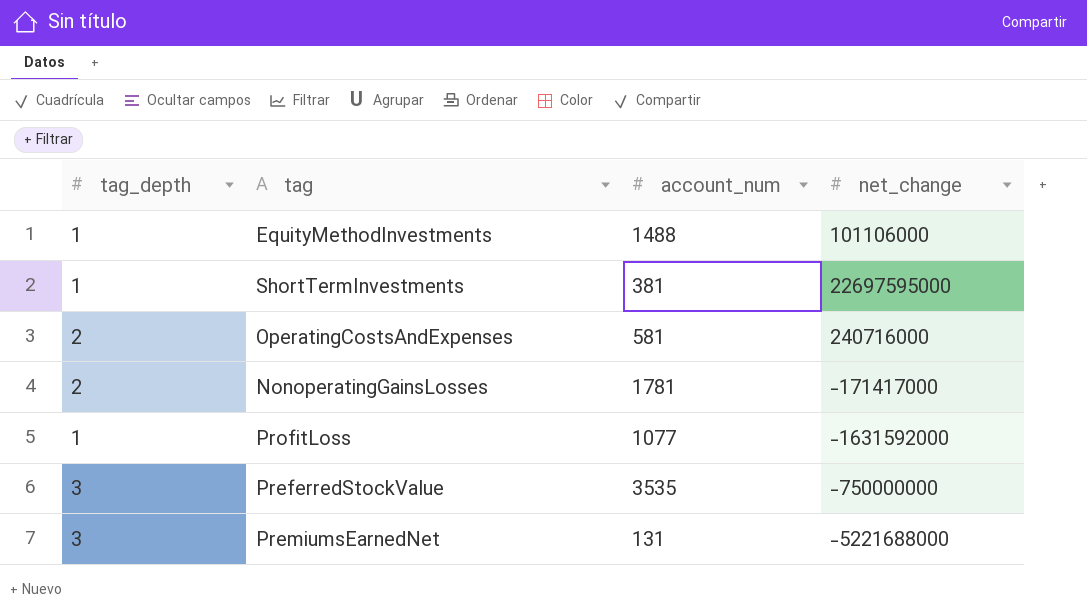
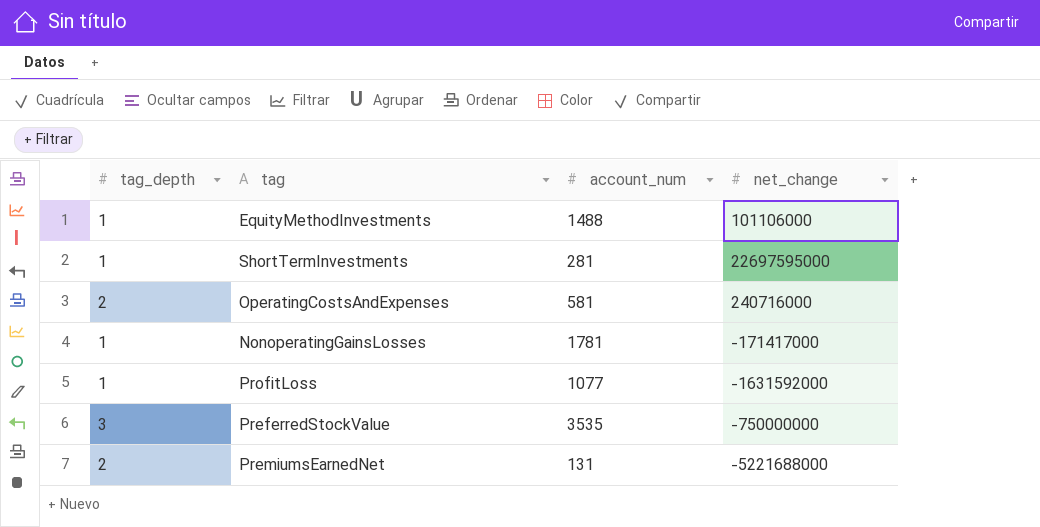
ShortTermInvestments | account_num: 381 -> 281
NonoperatingGainsLosses | tag_depth: 2 -> 1
PremiumsEarnedNet | tag_depth: 3 -> 2

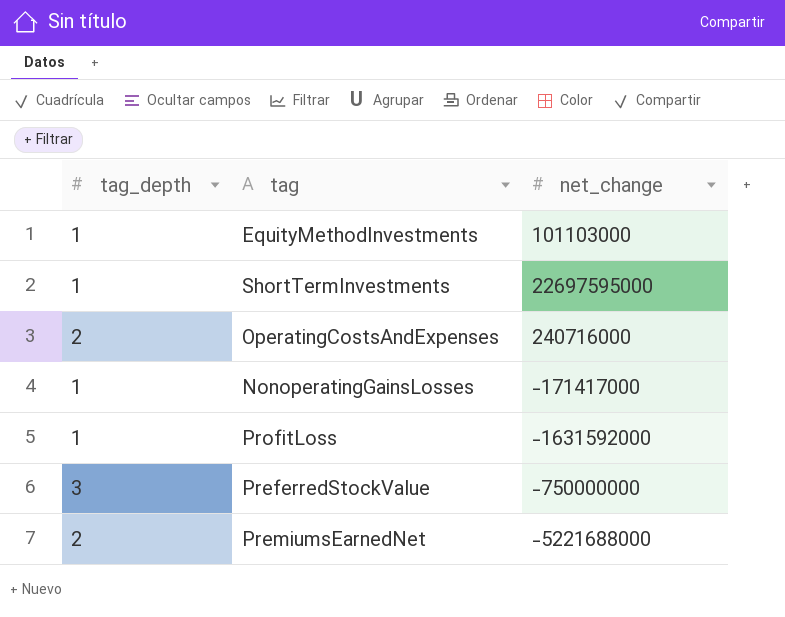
column account_num | position: 3 -> none
EquityMethodInvestments | net_change: 101106000 -> 101103000

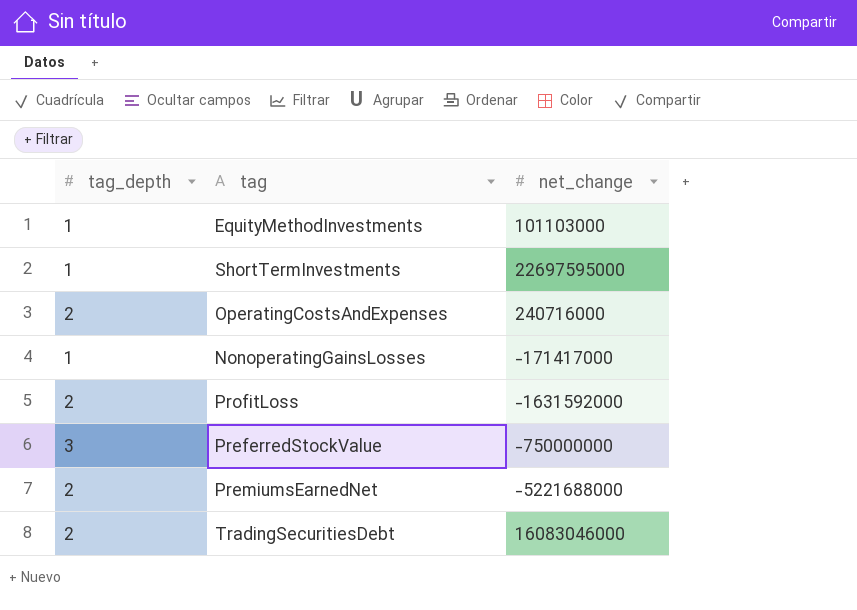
ProfitLoss | tag_depth: 1 -> 2
row TradingSecuritiesDebt: none -> 2 | 16083046000

